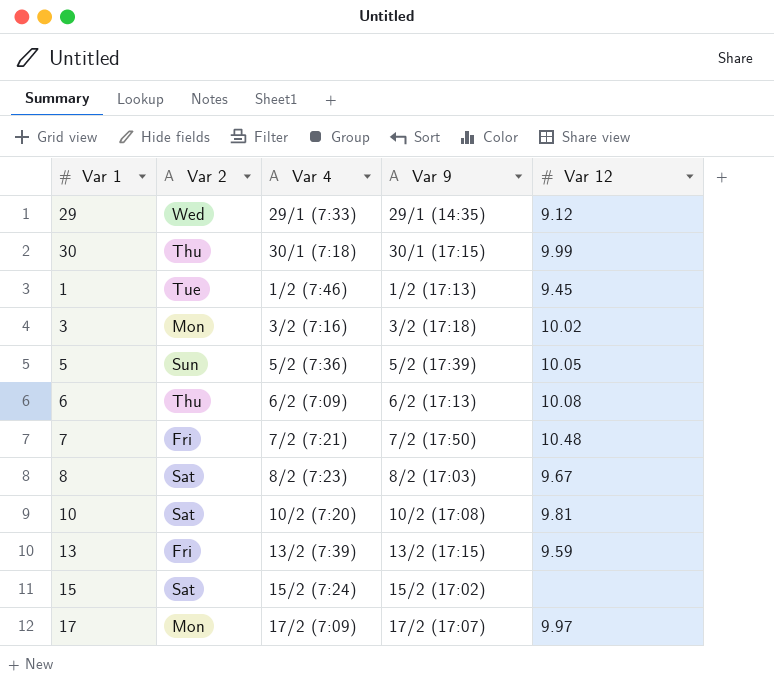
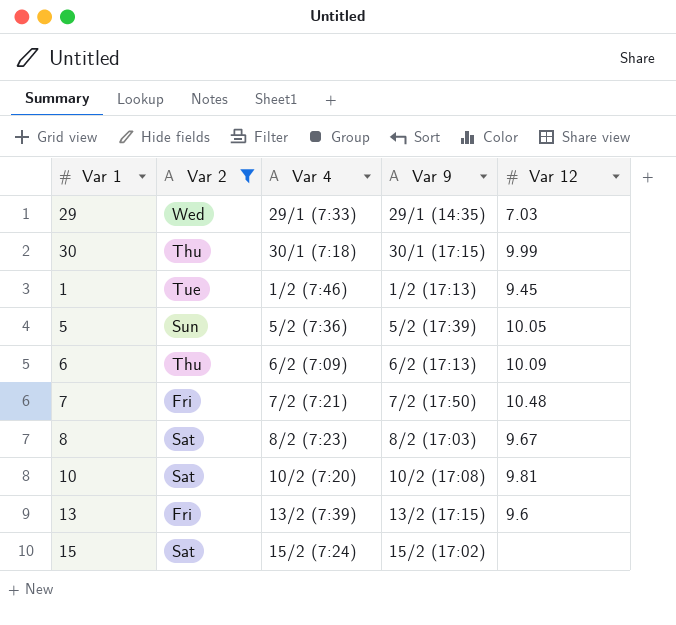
filter: none -> Var 2 != Mon
29 | Var 12: 9.12 -> 7.03
6 | Var 12: 10.08 -> 10.09
13 | Var 12: 9.59 -> 9.6

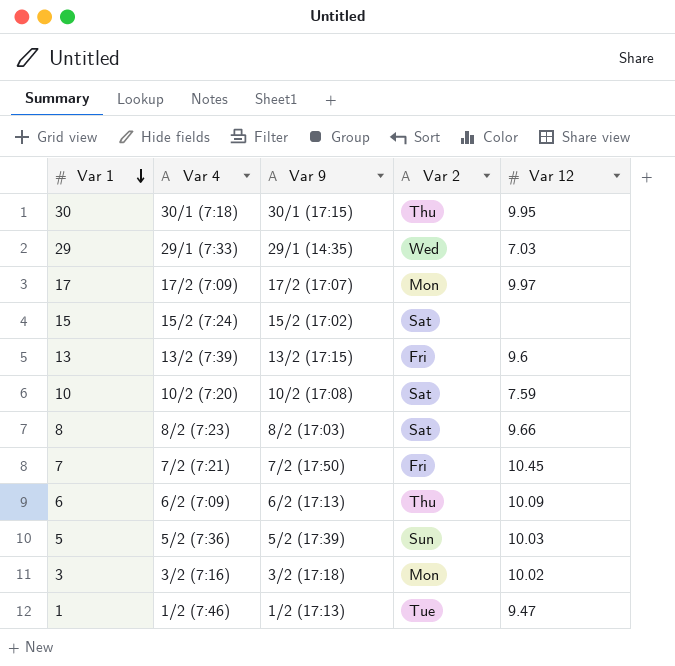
filter: Var 2 != Mon -> none
row order: none -> Var 1 descending
column Var 2 | position: 2 -> 4
30 | Var 12: 9.99 -> 9.95
10 | Var 12: 9.81 -> 7.59
8 | Var 12: 9.67 -> 9.66
7 | Var 12: 10.48 -> 10.45
5 | Var 12: 10.05 -> 10.03
1 | Var 12: 9.45 -> 9.47

